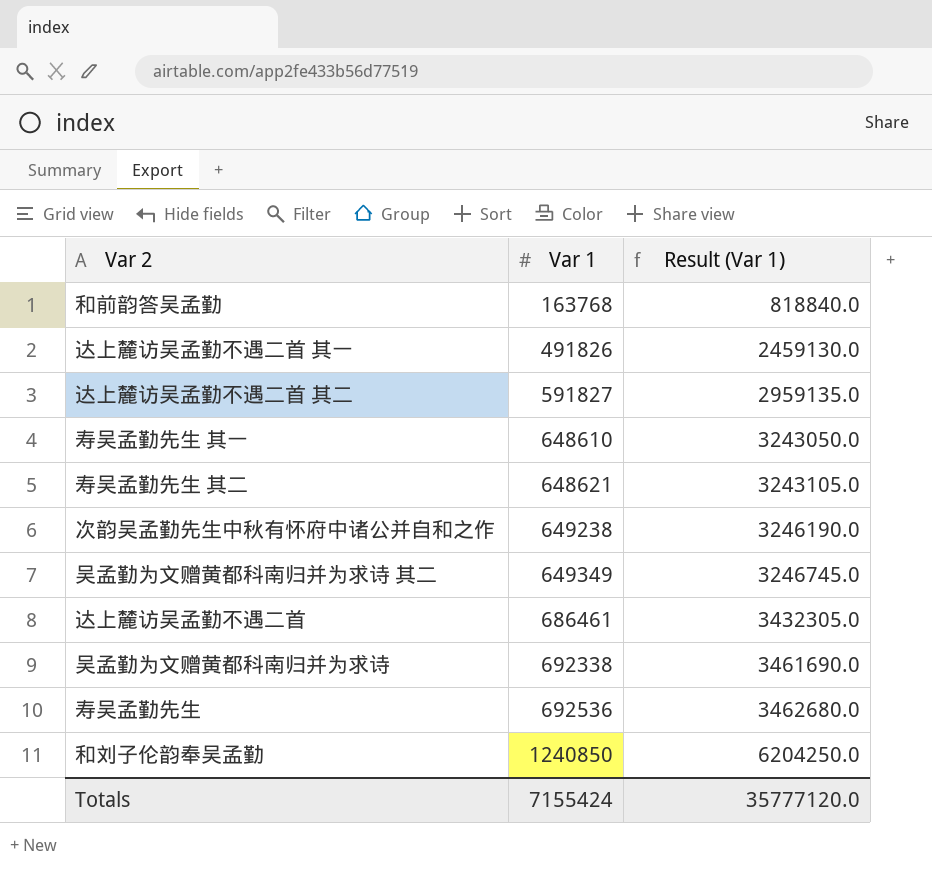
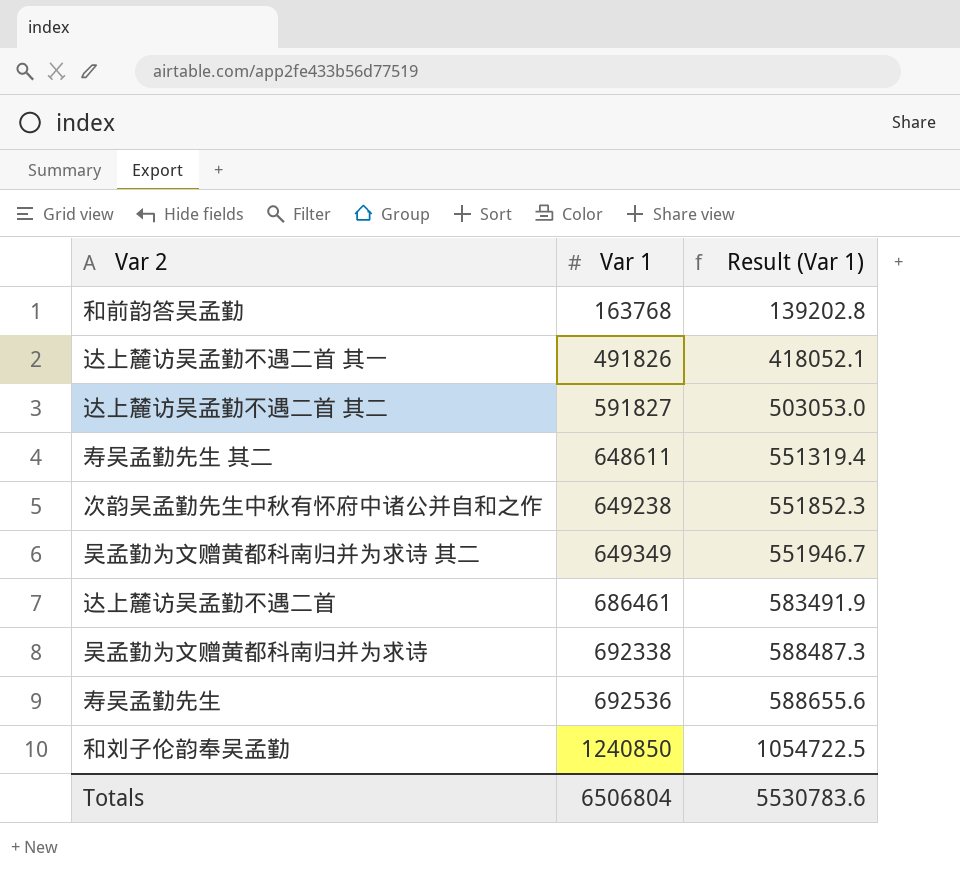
column Result (Var 1) | formula: [Var 1] * 5 -> [Var 1] * 0.85
row 寿吴孟勤先生 其一: 648610 | 3243050.0 -> none
寿吴孟勤先生 其二 | Var 1: 648621 -> 648611
Totals | Var 1: 7155424 -> 6506804
Totals | Result (Var 1): 35777120.0 -> 5530783.6

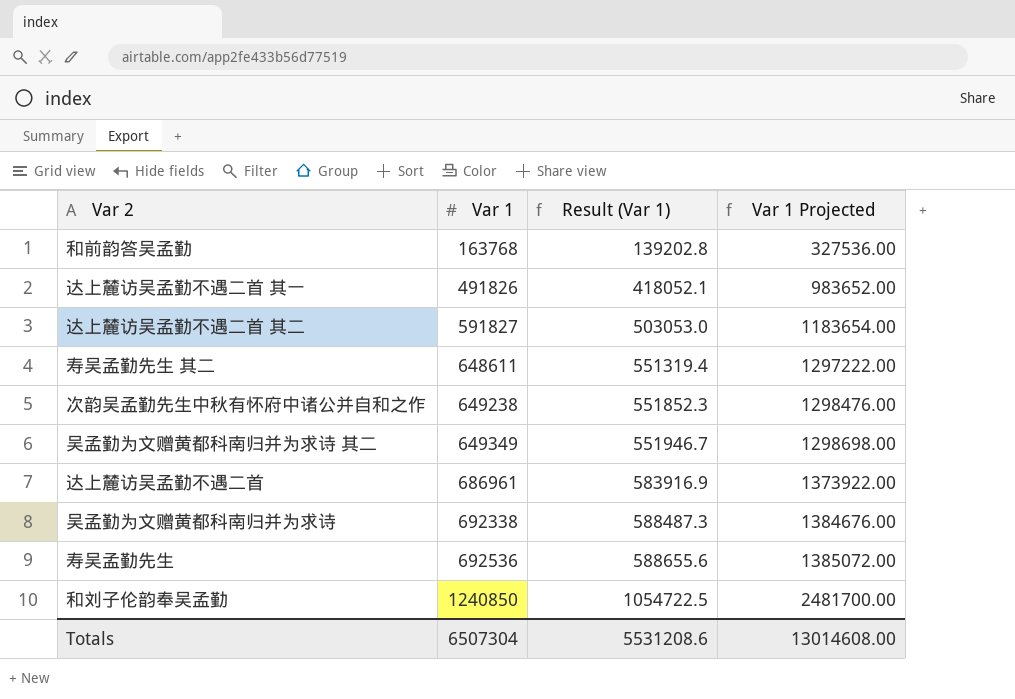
column Var 1 Projected | formula: none -> [Var 1] * 2
达上麓访吴孟勤不遇二首 | Var 1: 686461 -> 686961
达上麓访吴孟勤不遇二首 | Result (Var 1): 583491.9 -> 583916.9
Totals | Var 1: 6506804 -> 6507304
Totals | Result (Var 1): 5530783.6 -> 5531208.6

